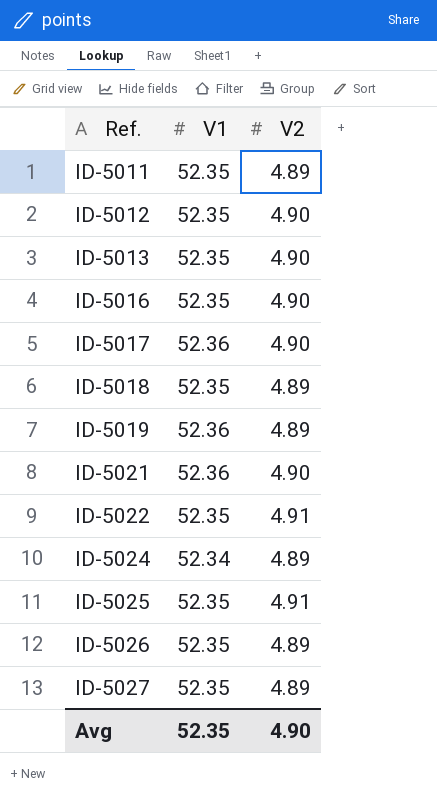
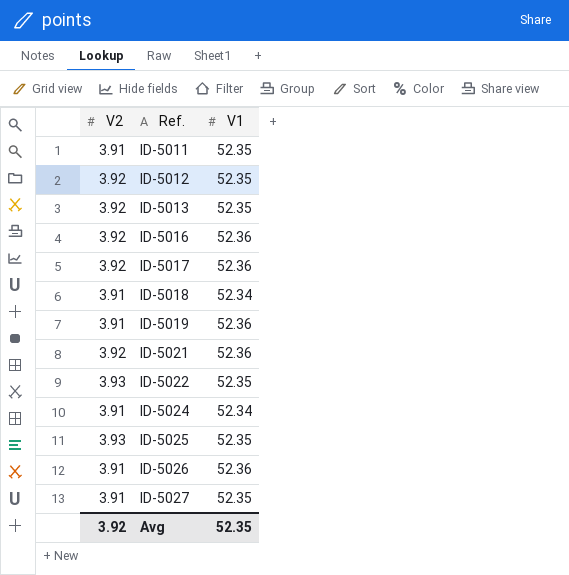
column V2 | position: 3 -> 1
ID-5011 | V2: 4.89 -> 3.91
ID-5012 | V2: 4.90 -> 3.92
ID-5013 | V2: 4.90 -> 3.92
ID-5016 | V2: 4.90 -> 3.92
ID-5016 | V1: 52.35 -> 52.36
ID-5017 | V2: 4.90 -> 3.92
ID-5018 | V2: 4.89 -> 3.91
ID-5018 | V1: 52.35 -> 52.34
ID-5019 | V2: 4.89 -> 3.91
ID-5021 | V2: 4.90 -> 3.92
ID-5022 | V2: 4.91 -> 3.93
ID-5024 | V2: 4.89 -> 3.91
ID-5025 | V2: 4.91 -> 3.93
ID-5026 | V2: 4.89 -> 3.91
ID-5026 | V1: 52.35 -> 52.36
ID-5027 | V2: 4.89 -> 3.91
Avg | V2: 4.90 -> 3.92

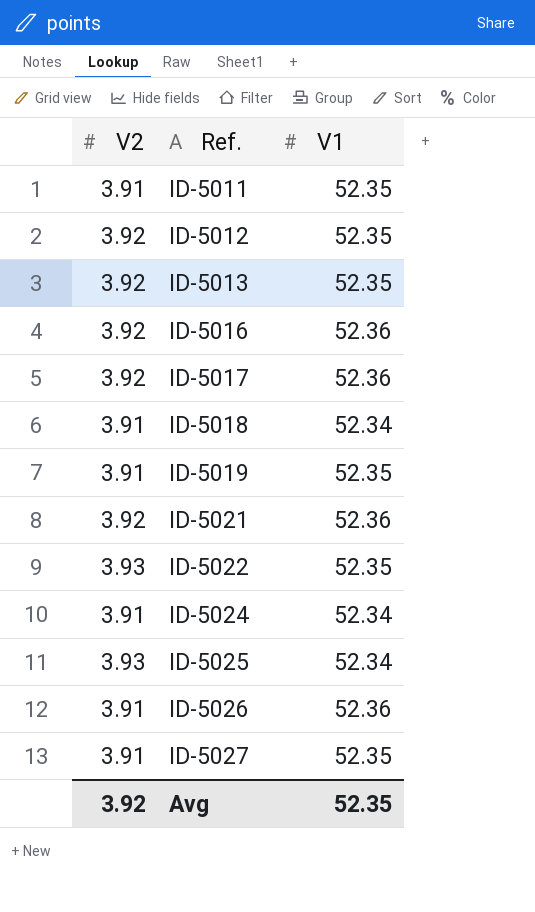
ID-5019 | V1: 52.36 -> 52.35
ID-5025 | V1: 52.35 -> 52.34

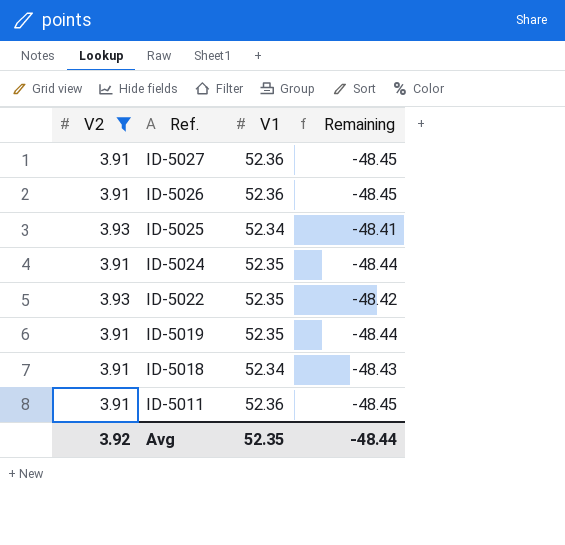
filter: none -> V2 != 3.92
row order: Ref. ascending -> Ref. descending
column Remaining | formula: none -> [V2] - [V1]
ID-5027 | V1: 52.35 -> 52.36
ID-5024 | V1: 52.34 -> 52.35
ID-5011 | V1: 52.35 -> 52.36

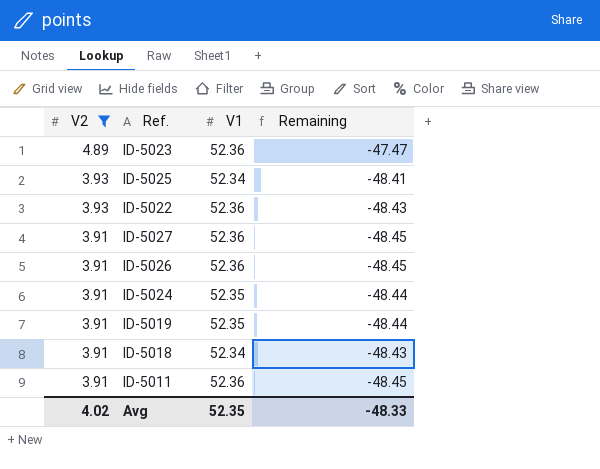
row order: Ref. descending -> V2 descending
row ID-5023: none -> 4.89 | 52.36 | -47.47
ID-5022 | V1: 52.35 -> 52.36
ID-5022 | Remaining: -48.42 -> -48.43
Avg | V2: 3.92 -> 4.02
Avg | Remaining: -48.44 -> -48.33

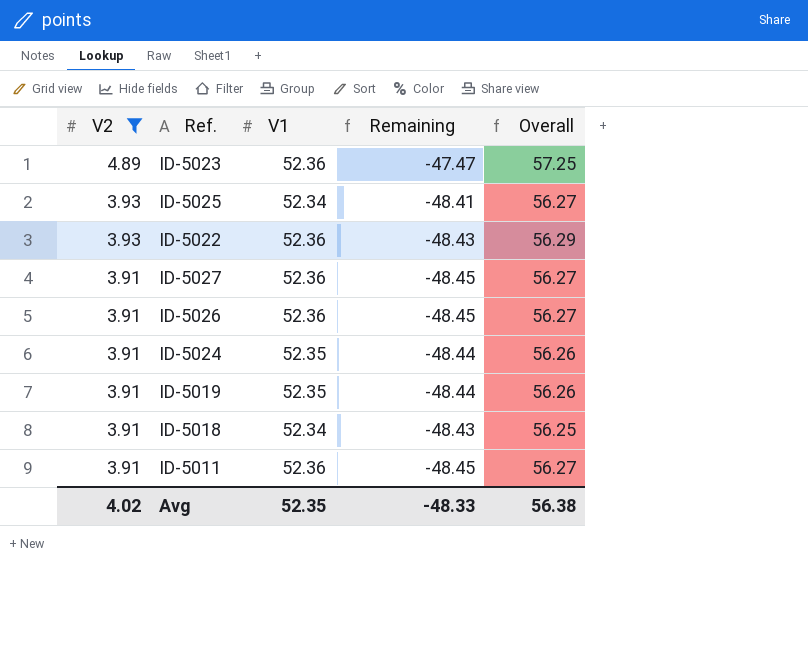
column Overall | formula: none -> [V2] + [V1]

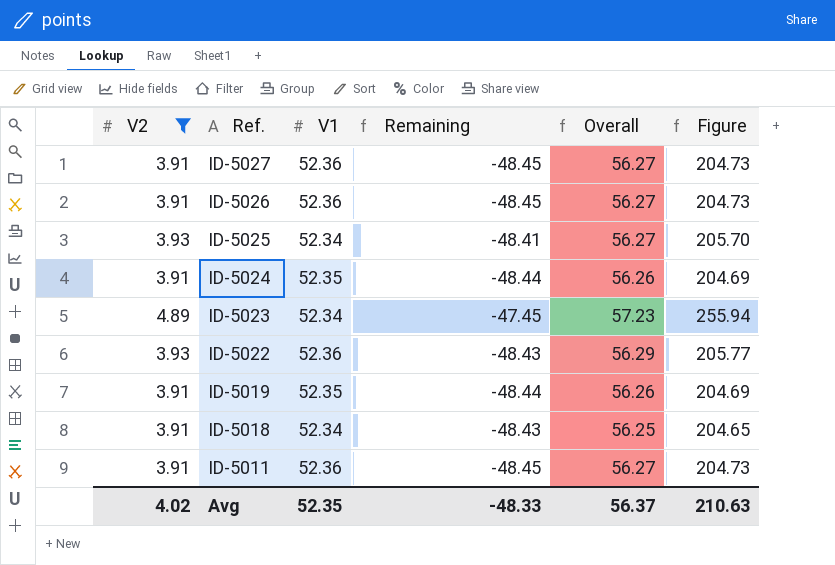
row order: V2 descending -> Ref. descending
column Figure | formula: none -> [V2] * [V1]
ID-5023 | V1: 52.36 -> 52.34
ID-5023 | Remaining: -47.47 -> -47.45
ID-5023 | Overall: 57.25 -> 57.23
Avg | Overall: 56.38 -> 56.37

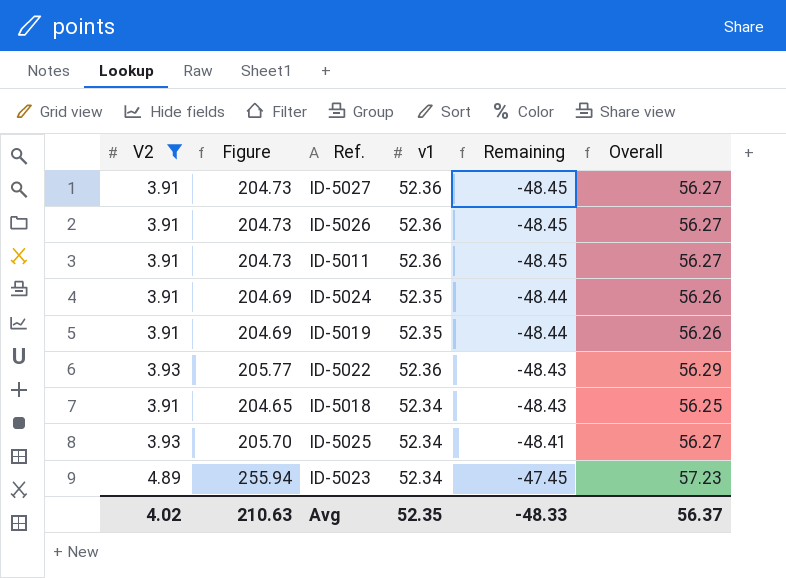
row order: Ref. descending -> Remaining ascending
column Figure | position: 6 -> 2
column name: V1 -> v1

